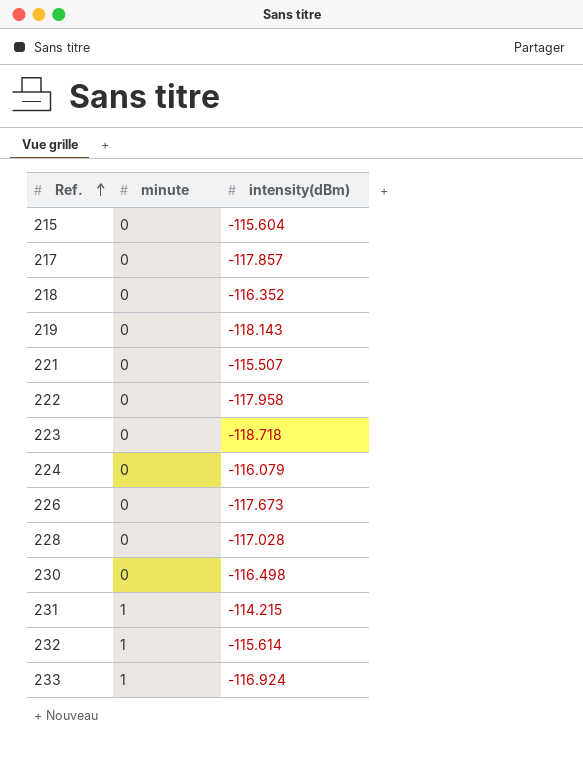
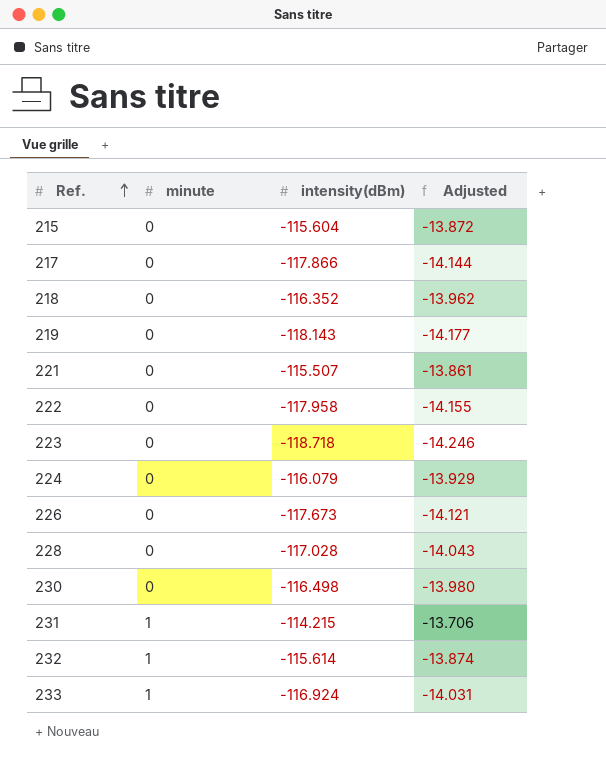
column Adjusted | formula: none -> [intensity(dBm)] * 0.12
217 | intensity(dBm): -117.857 -> -117.866

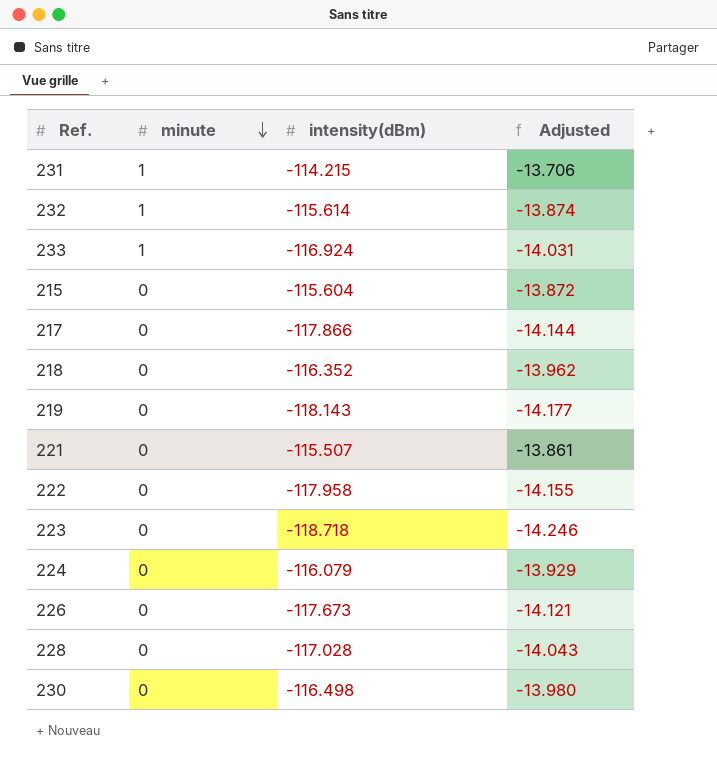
row order: Ref. ascending -> minute descending

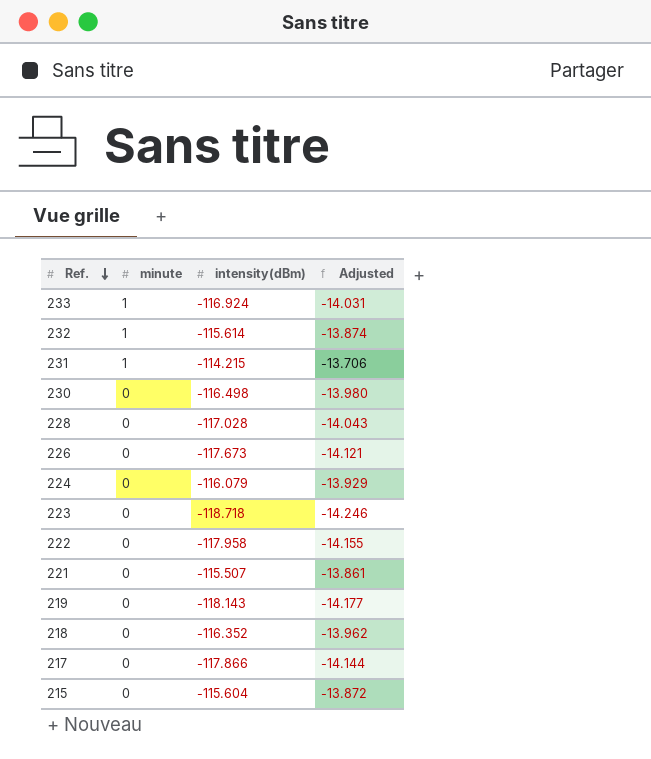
row order: minute descending -> Ref. descending

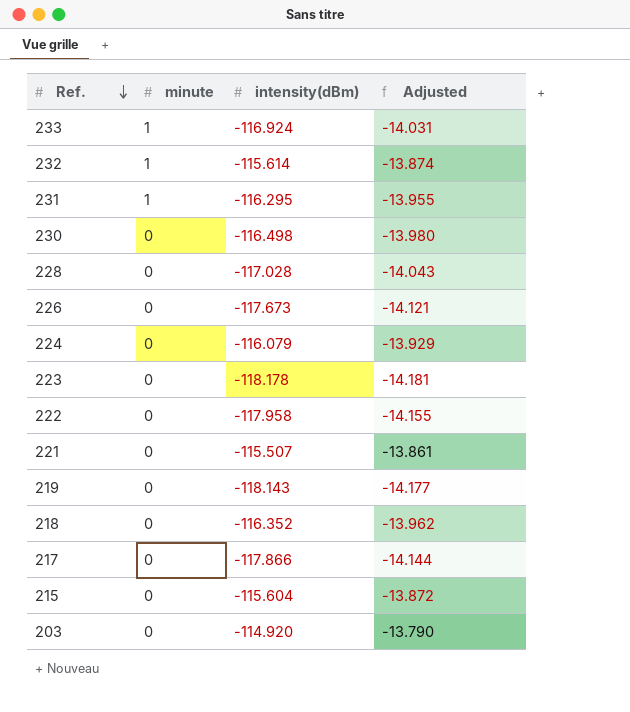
231 | intensity(dBm): -114.215 -> -116.295
231 | Adjusted: -13.706 -> -13.955
223 | intensity(dBm): -118.718 -> -118.178
223 | Adjusted: -14.246 -> -14.181
row 203: none -> 0 | -114.920 | -13.790

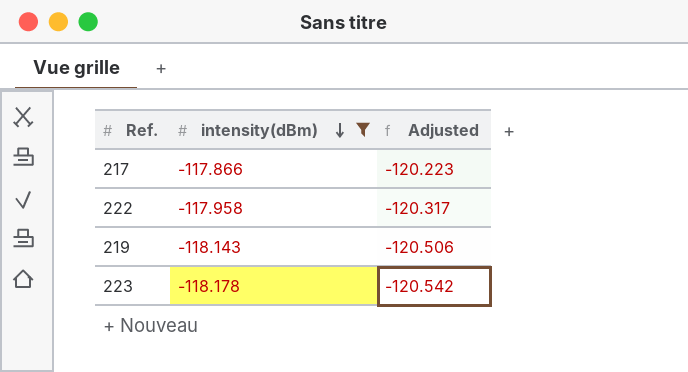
filter: none -> intensity(dBm) <= -117.866
row order: Ref. descending -> intensity(dBm) descending
column minute | position: 2 -> none
column Adjusted | formula: [intensity(dBm)] * 0.12 -> [intensity(dBm)] * 1.02

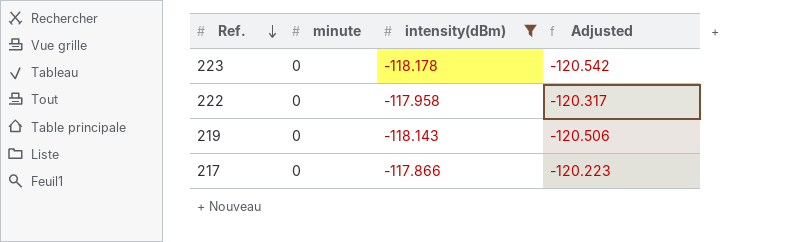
row order: intensity(dBm) descending -> Ref. descending
column minute | position: none -> 2

